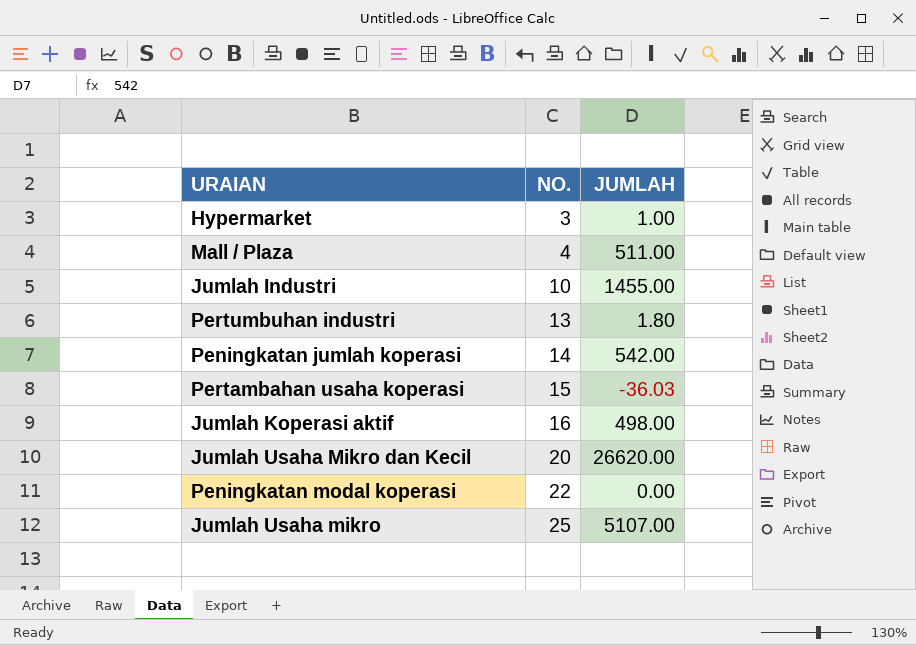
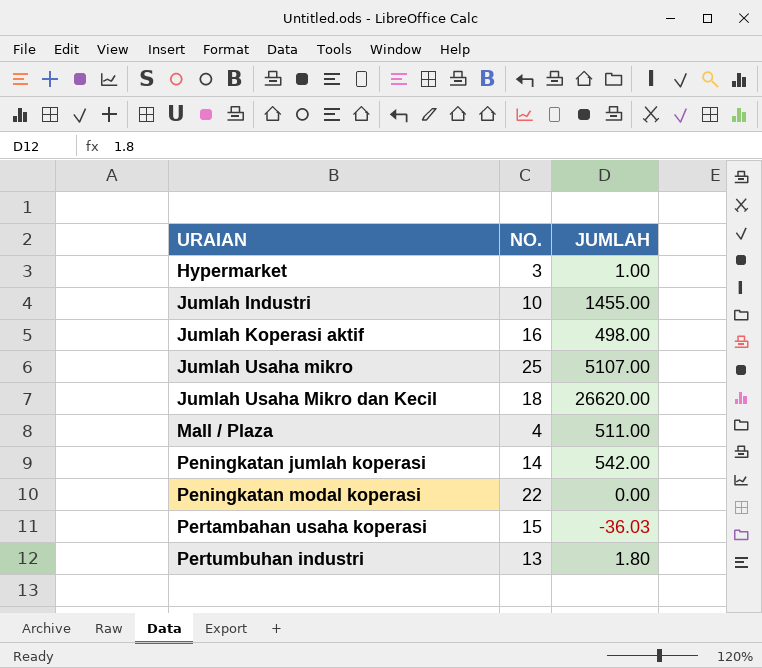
row order: NO. ascending -> URAIAN ascending
Jumlah Usaha Mikro dan Kecil | NO.: 20 -> 18

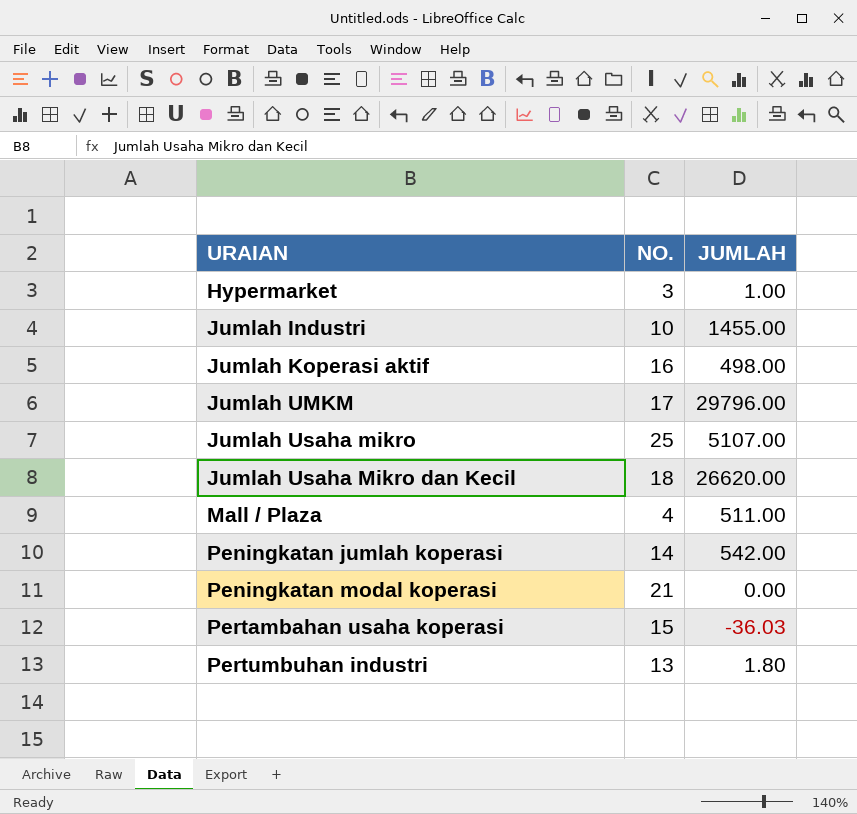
row Jumlah UMKM: none -> 17 | 29796.00
Peningkatan modal koperasi | NO.: 22 -> 21

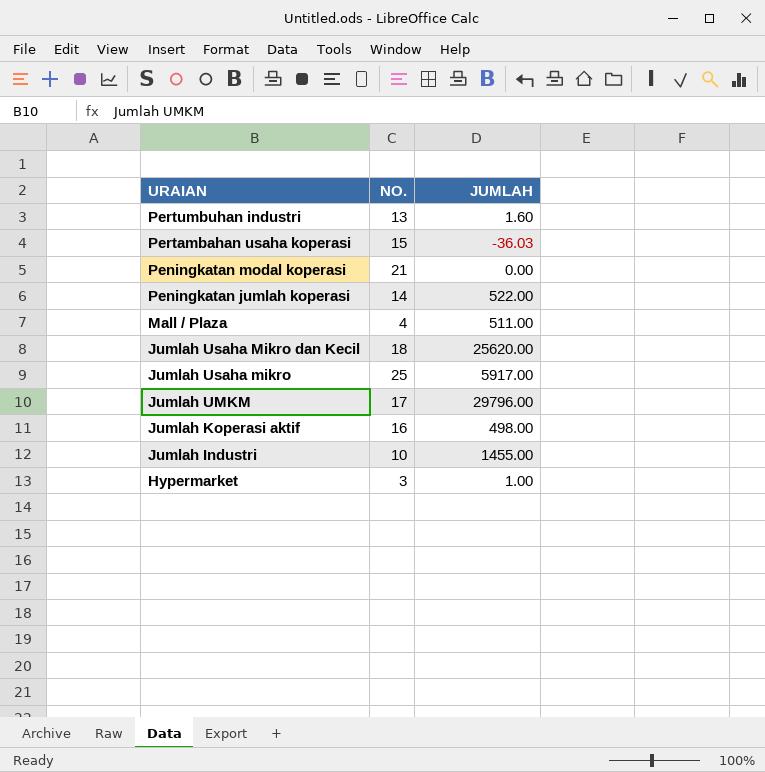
row order: URAIAN ascending -> URAIAN descending
Pertumbuhan industri | JUMLAH: 1.80 -> 1.60
Peningkatan jumlah koperasi | JUMLAH: 542.00 -> 522.00
Jumlah Usaha Mikro dan Kecil | JUMLAH: 26620.00 -> 25620.00
Jumlah Usaha mikro | JUMLAH: 5107.00 -> 5917.00

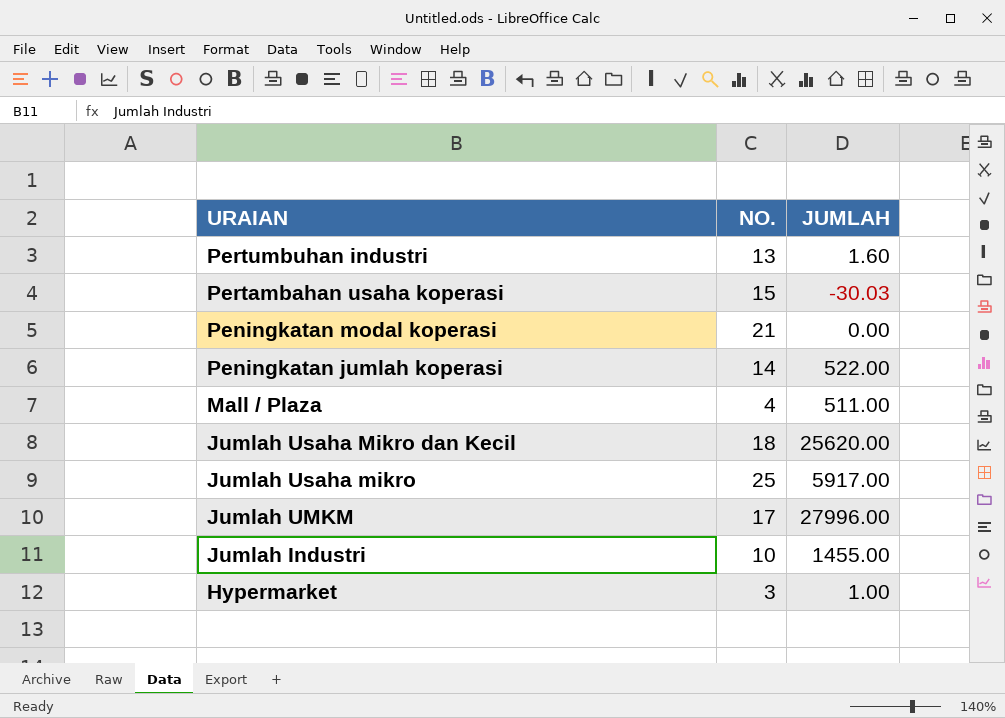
row Jumlah Koperasi aktif: 16 | 498.00 -> none
Pertambahan usaha koperasi | JUMLAH: -36.03 -> -30.03
Jumlah UMKM | JUMLAH: 29796.00 -> 27996.00

